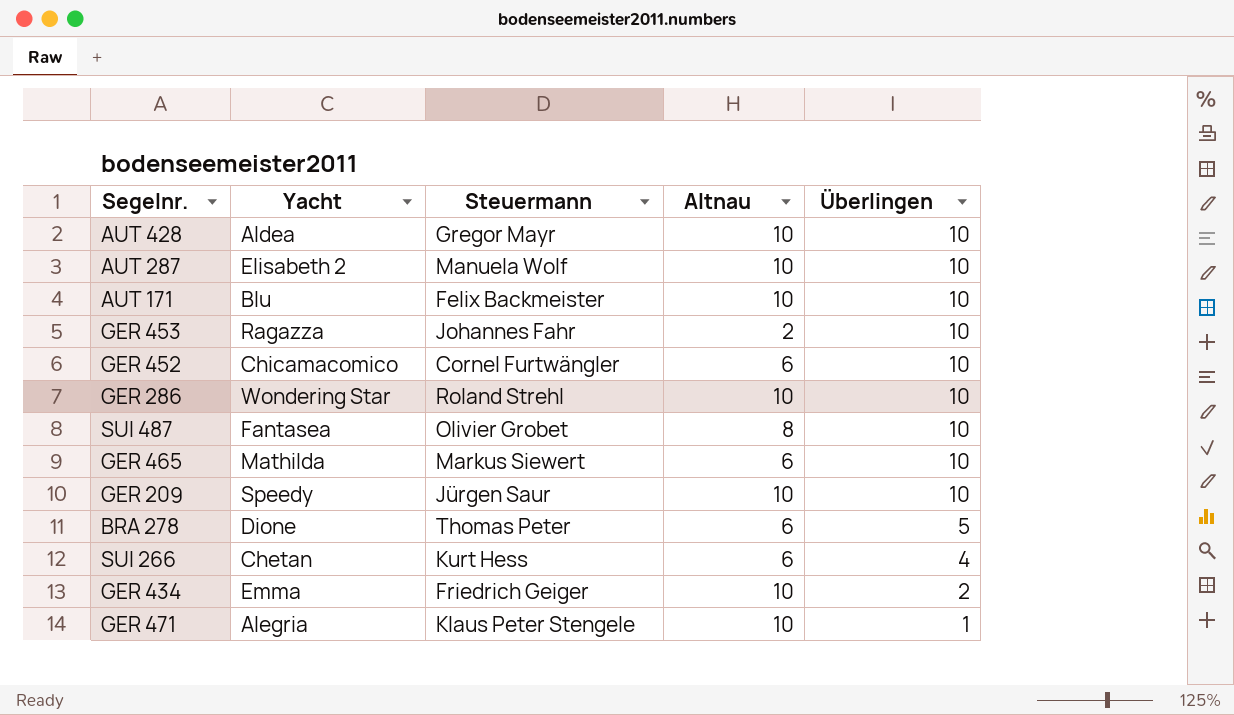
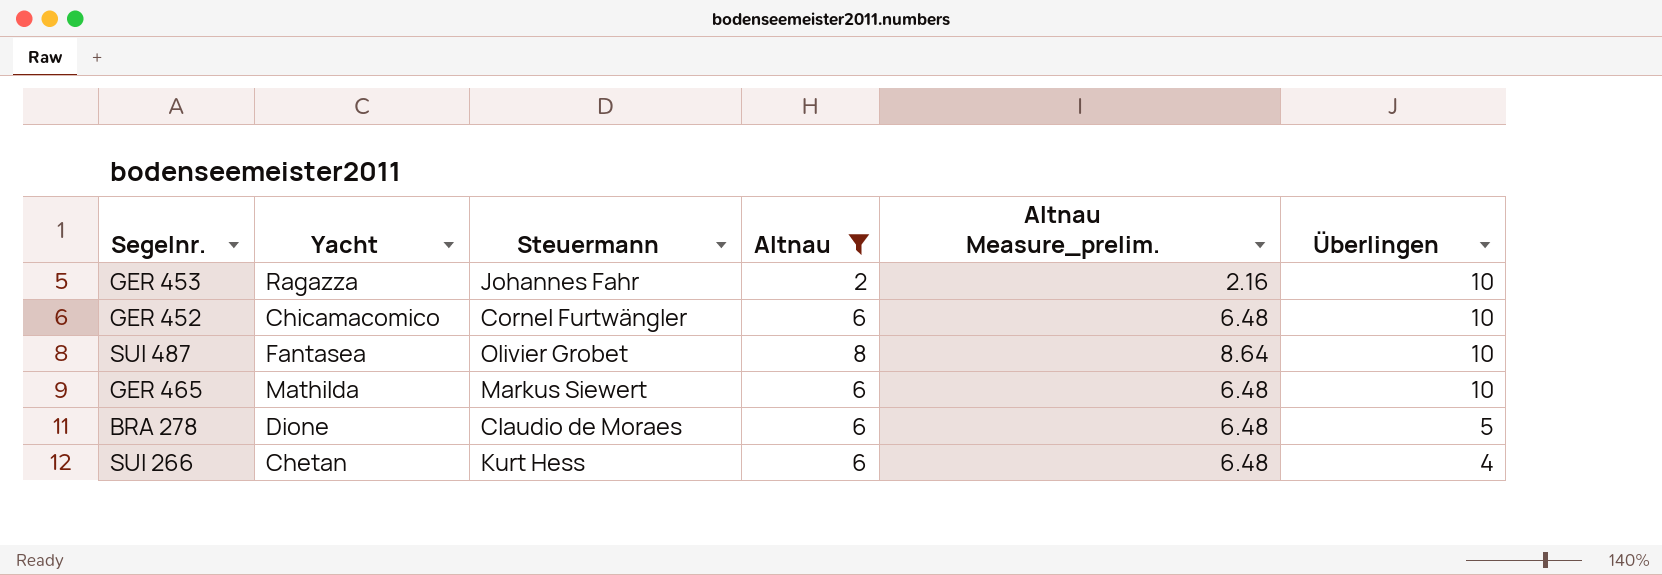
filter: none -> Altnau != 10
column Altnau Measure_prelim. | formula: none -> [Altnau] * 1.08
BRA 278 | Steuermann: Thomas Peter -> Claudio de Moraes

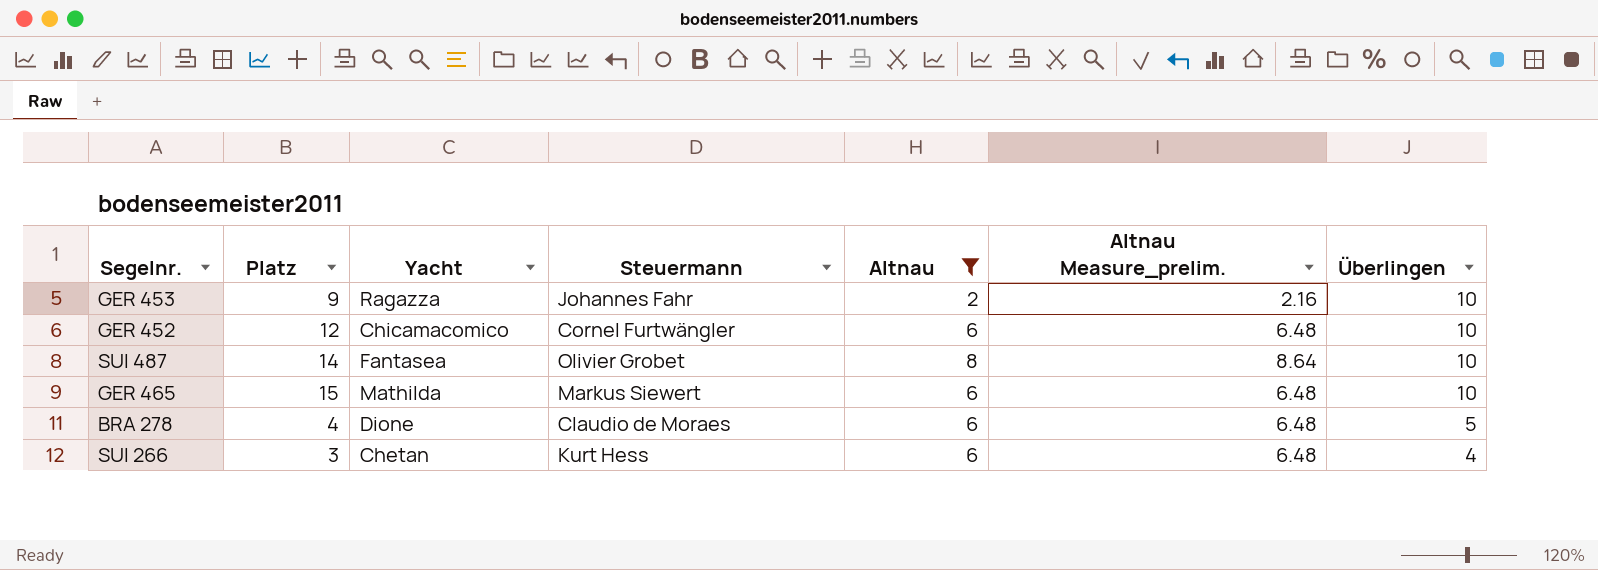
column Platz | position: none -> 2

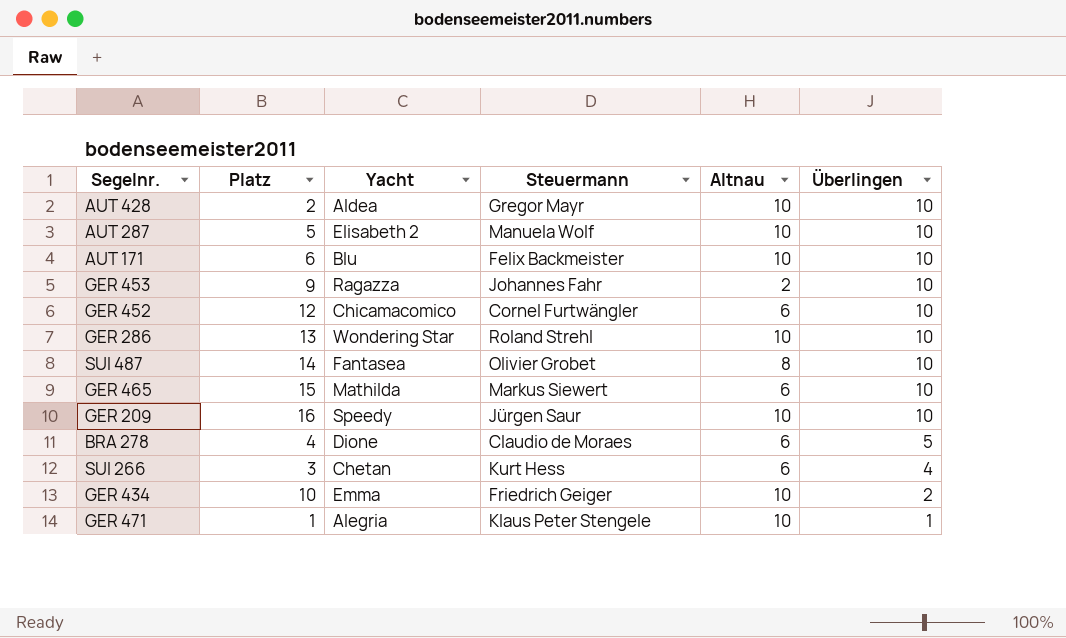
filter: Altnau != 10 -> none
column Altnau Measure_prelim. | formula: [Altnau] * 1.08 -> none

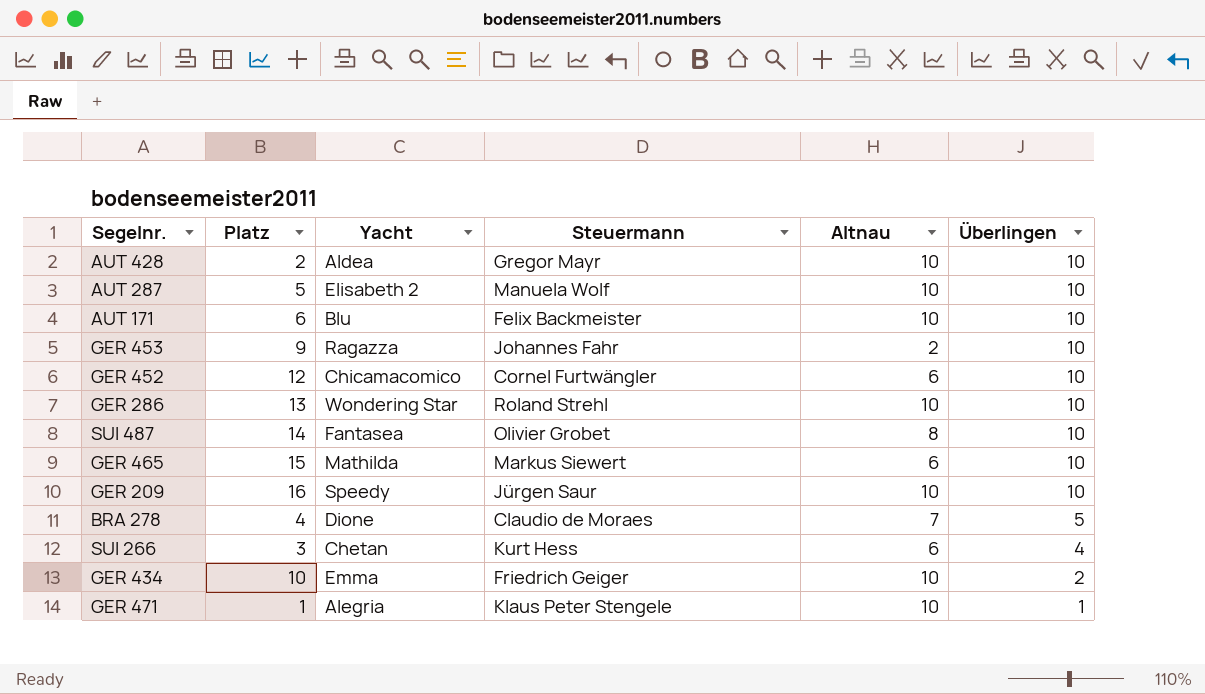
BRA 278 | Altnau: 6 -> 7

